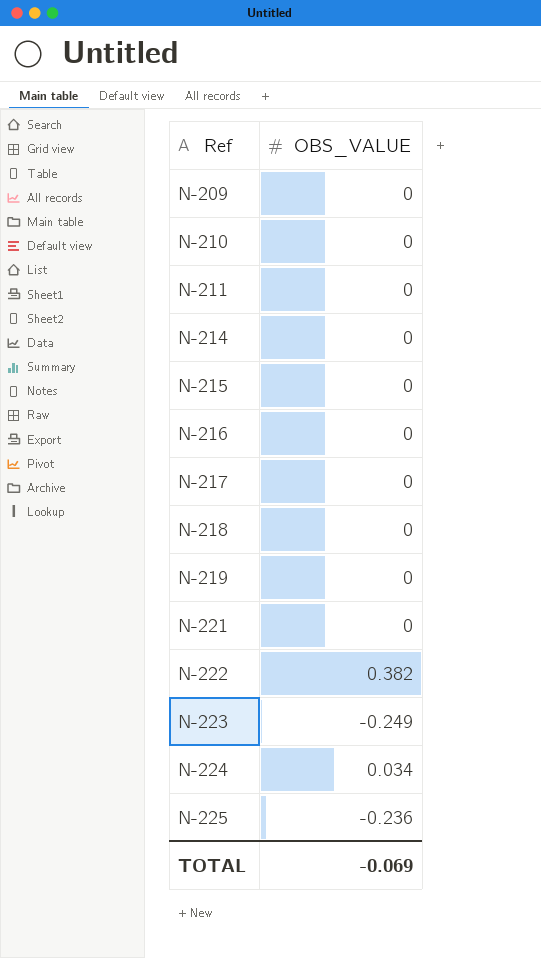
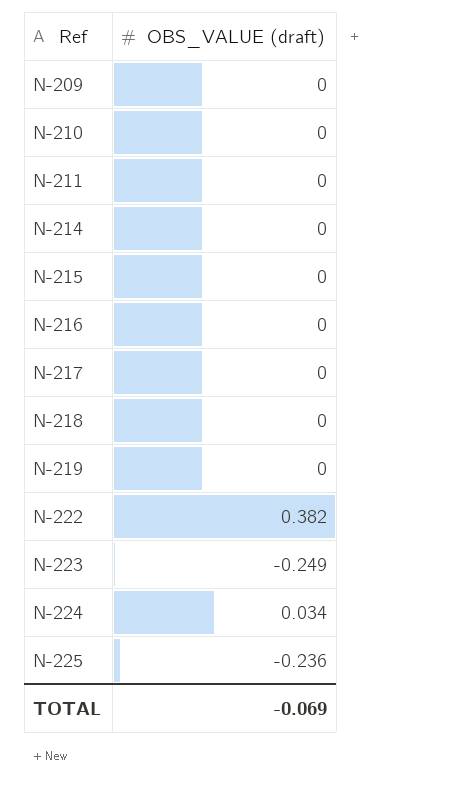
column name: OBS_VALUE -> OBS_VALUE (draft)
row N-221: 0 -> none

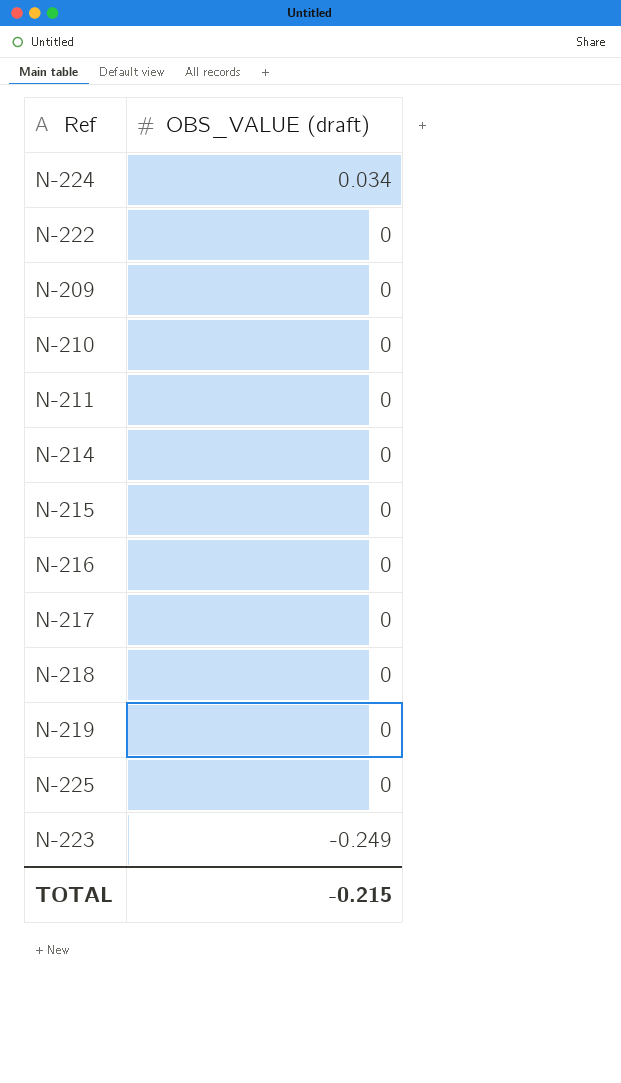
row order: Ref ascending -> OBS_VALUE (draft) descending
N-222 | OBS_VALUE (draft): 0.382 -> 0
N-225 | OBS_VALUE (draft): -0.236 -> 0
TOTAL | OBS_VALUE (draft): -0.069 -> -0.215

